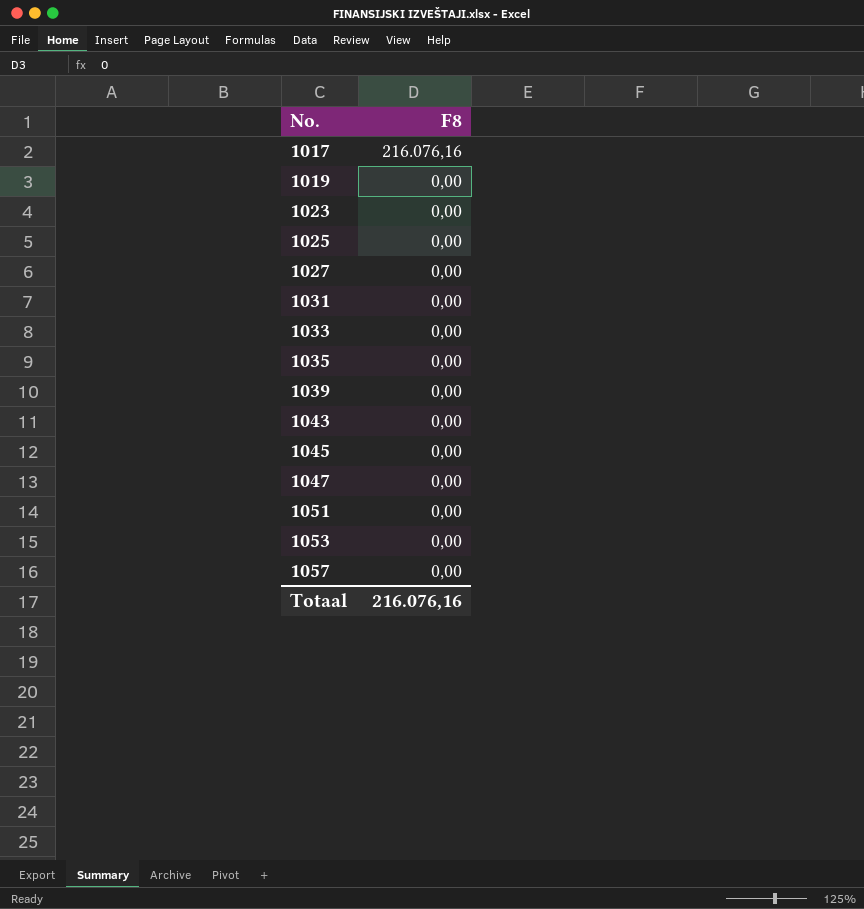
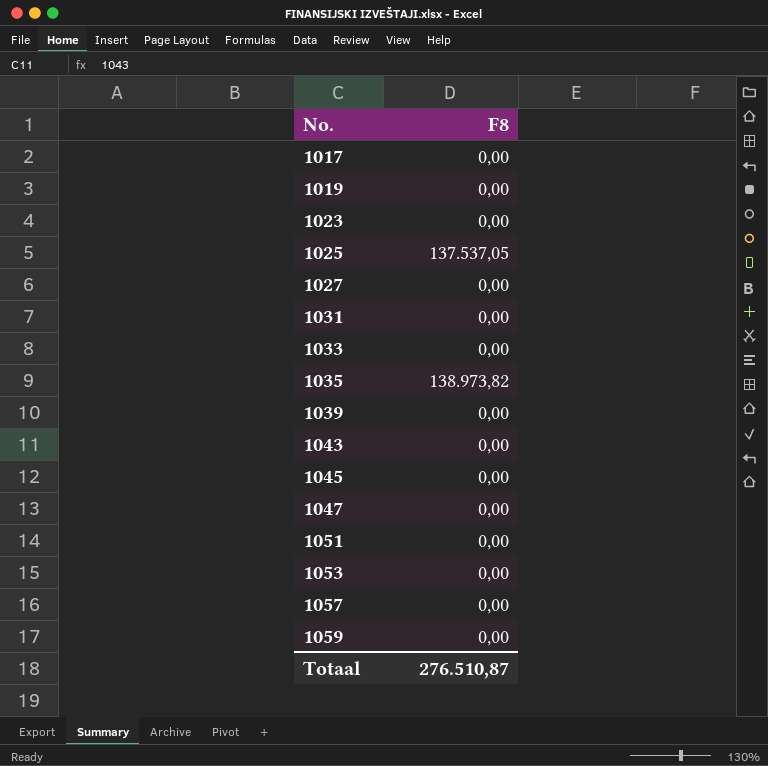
1017 | F8: 216.076,16 -> 0,00
1025 | F8: 0,00 -> 137.537,05
1035 | F8: 0,00 -> 138.973,82
row 1059: none -> 0,00
Totaal | F8: 216.076,16 -> 276.510,87

